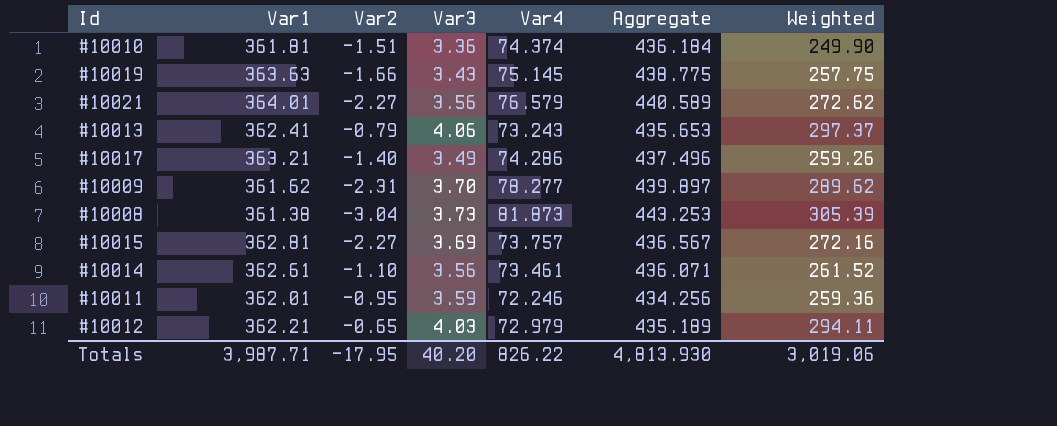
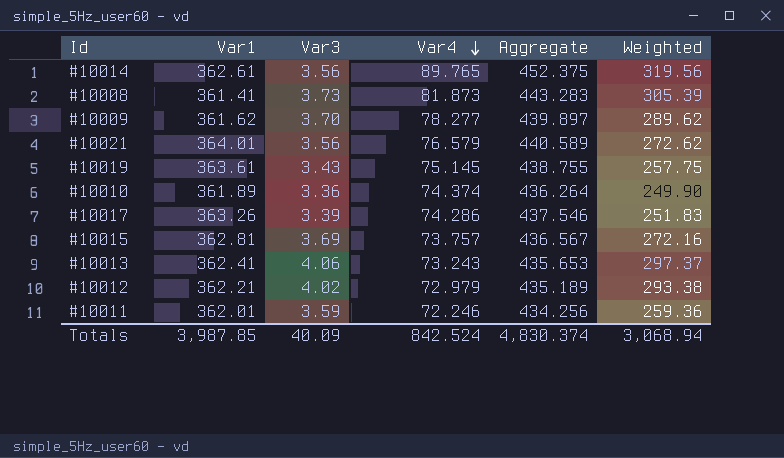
row order: none -> Var4 descending
column Var2 | position: 3 -> none
#10014 | Var4: 73.461 -> 89.765
#10014 | Aggregate: 436.071 -> 452.375
#10014 | Weighted: 261.52 -> 319.56
#10008 | Var1: 361.38 -> 361.41
#10008 | Aggregate: 443.253 -> 443.283
#10019 | Var1: 363.63 -> 363.61
#10019 | Aggregate: 438.775 -> 438.755
#10010 | Var1: 361.81 -> 361.89
#10010 | Aggregate: 436.184 -> 436.264
#10017 | Var1: 363.21 -> 363.26
#10017 | Var3: 3.49 -> 3.39
#10017 | Aggregate: 437.496 -> 437.546
#10017 | Weighted: 259.26 -> 251.83
#10012 | Var3: 4.03 -> 4.02
#10012 | Weighted: 294.11 -> 293.38
Totals | Var1: 3,987.71 -> 3,987.85
Totals | Var3: 40.20 -> 40.09
Totals | Var4: 826.22 -> 842.524
Totals | Aggregate: 4,813.930 -> 4,830.374
Totals | Weighted: 3,019.06 -> 3,068.94

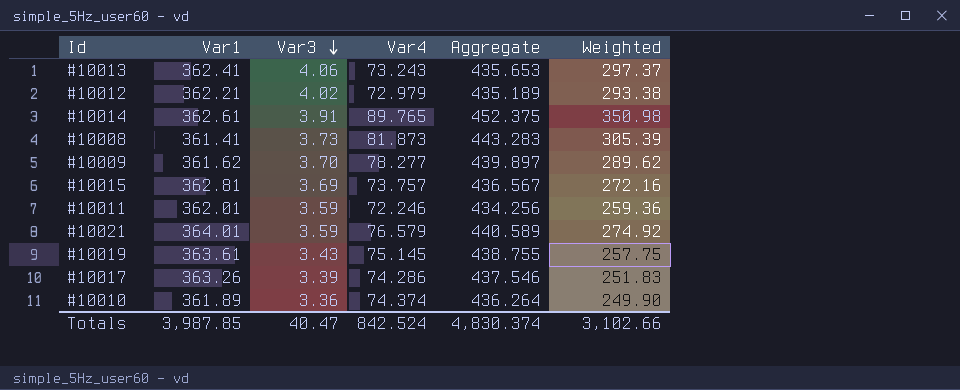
row order: Var4 descending -> Var3 descending
#10014 | Var3: 3.56 -> 3.91
#10014 | Weighted: 319.56 -> 350.98
#10021 | Var3: 3.56 -> 3.59
#10021 | Weighted: 272.62 -> 274.92
Totals | Var3: 40.09 -> 40.47
Totals | Weighted: 3,068.94 -> 3,102.66

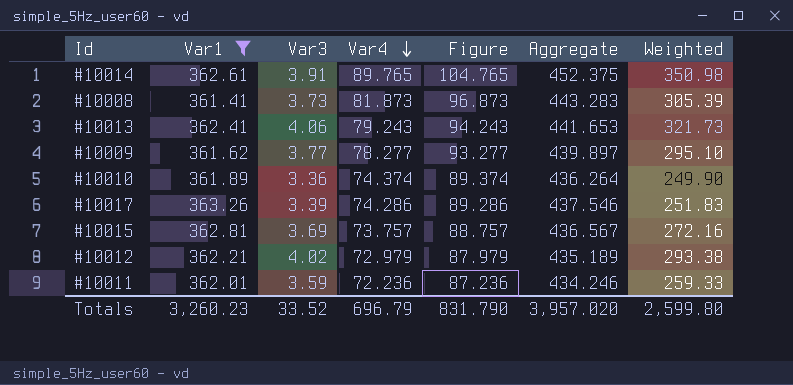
filter: none -> Var1 <= 363.26
row order: Var3 descending -> Var4 descending
column Figure | formula: none -> [Var4] + 15
#10013 | Var4: 73.243 -> 79.243
#10013 | Aggregate: 435.653 -> 441.653
#10013 | Weighted: 297.37 -> 321.73
#10009 | Var3: 3.70 -> 3.77
#10009 | Weighted: 289.62 -> 295.10
#10011 | Var4: 72.246 -> 72.236
#10011 | Aggregate: 434.256 -> 434.246
#10011 | Weighted: 259.36 -> 259.33
Totals | Var1: 3,987.85 -> 3,260.23
Totals | Var3: 40.47 -> 33.52
Totals | Var4: 842.524 -> 696.79
Totals | Aggregate: 4,830.374 -> 3,957.020
Totals | Weighted: 3,102.66 -> 2,599.80

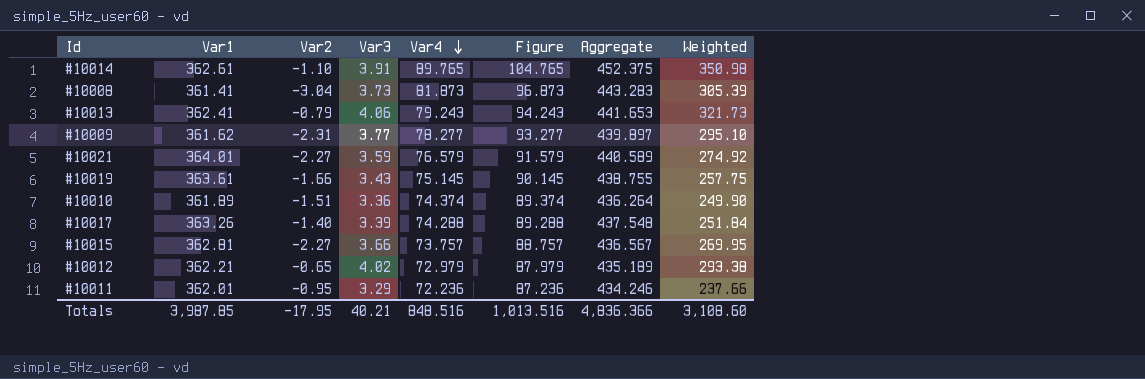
filter: Var1 <= 363.26 -> none
column Var2 | position: none -> 3
#10017 | Var4: 74.286 -> 74.288
#10017 | Figure: 89.286 -> 89.288
#10017 | Aggregate: 437.546 -> 437.548
#10017 | Weighted: 251.83 -> 251.84
#10015 | Var3: 3.69 -> 3.66
#10015 | Weighted: 272.16 -> 269.95
#10011 | Var3: 3.59 -> 3.29
#10011 | Weighted: 259.33 -> 237.66
Totals | Var1: 3,260.23 -> 3,987.85
Totals | Var3: 33.52 -> 40.21
Totals | Var4: 696.79 -> 848.516
Totals | Figure: 831.790 -> 1,013.516
Totals | Aggregate: 3,957.020 -> 4,836.366
Totals | Weighted: 2,599.80 -> 3,108.60

